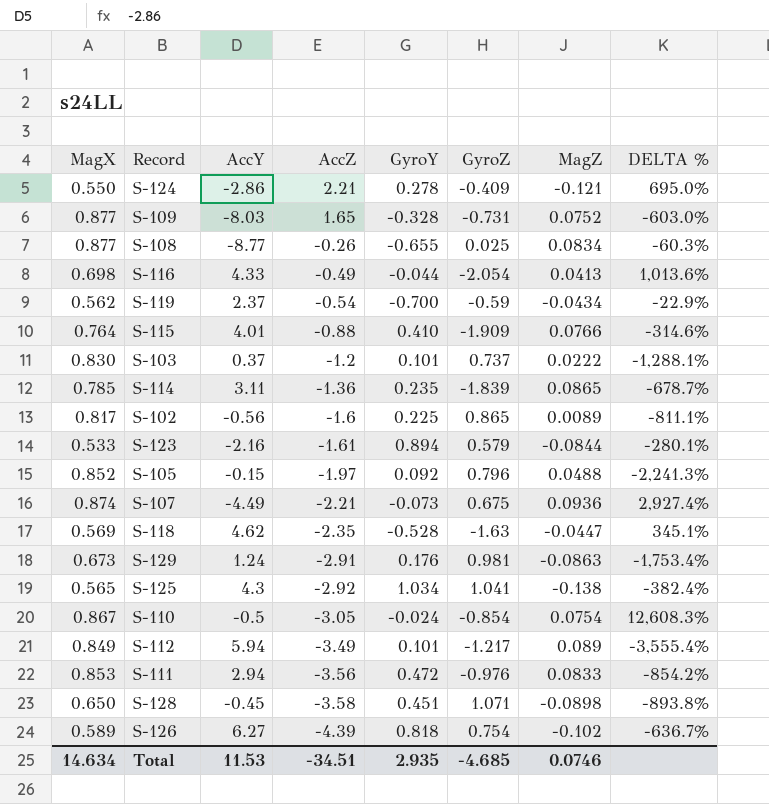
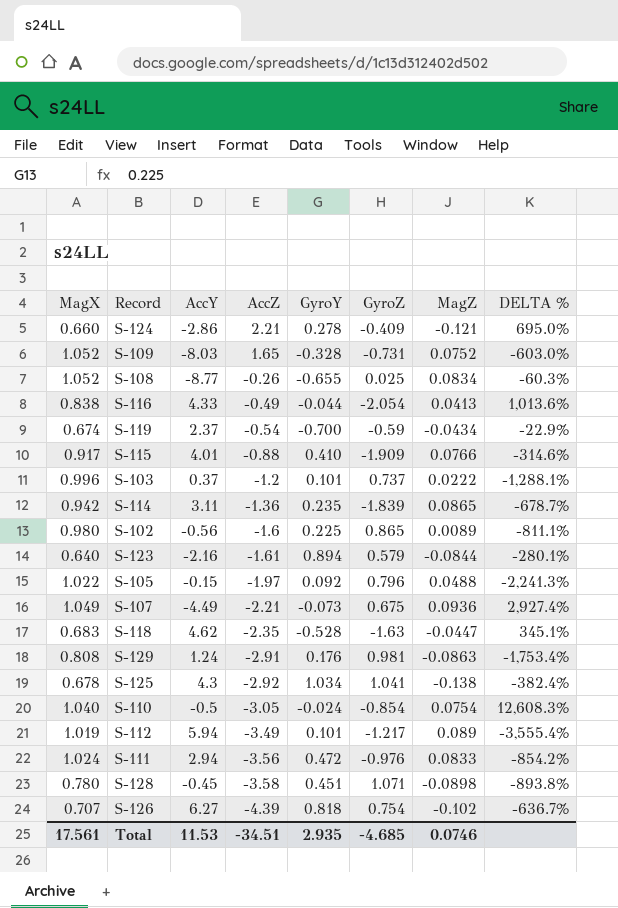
S-124 | MagX: 0.550 -> 0.660
S-109 | MagX: 0.877 -> 1.052
S-108 | MagX: 0.877 -> 1.052
S-116 | MagX: 0.698 -> 0.838
S-119 | MagX: 0.562 -> 0.674
S-115 | MagX: 0.764 -> 0.917
S-103 | MagX: 0.830 -> 0.996
S-114 | MagX: 0.785 -> 0.942
S-102 | MagX: 0.817 -> 0.980
S-123 | MagX: 0.533 -> 0.640
S-105 | MagX: 0.852 -> 1.022
S-107 | MagX: 0.874 -> 1.049
S-118 | MagX: 0.569 -> 0.683
S-129 | MagX: 0.673 -> 0.808
S-125 | MagX: 0.565 -> 0.678
S-110 | MagX: 0.867 -> 1.040
S-112 | MagX: 0.849 -> 1.019
S-111 | MagX: 0.853 -> 1.024
S-128 | MagX: 0.650 -> 0.780
S-126 | MagX: 0.589 -> 0.707
Total | MagX: 14.634 -> 17.561

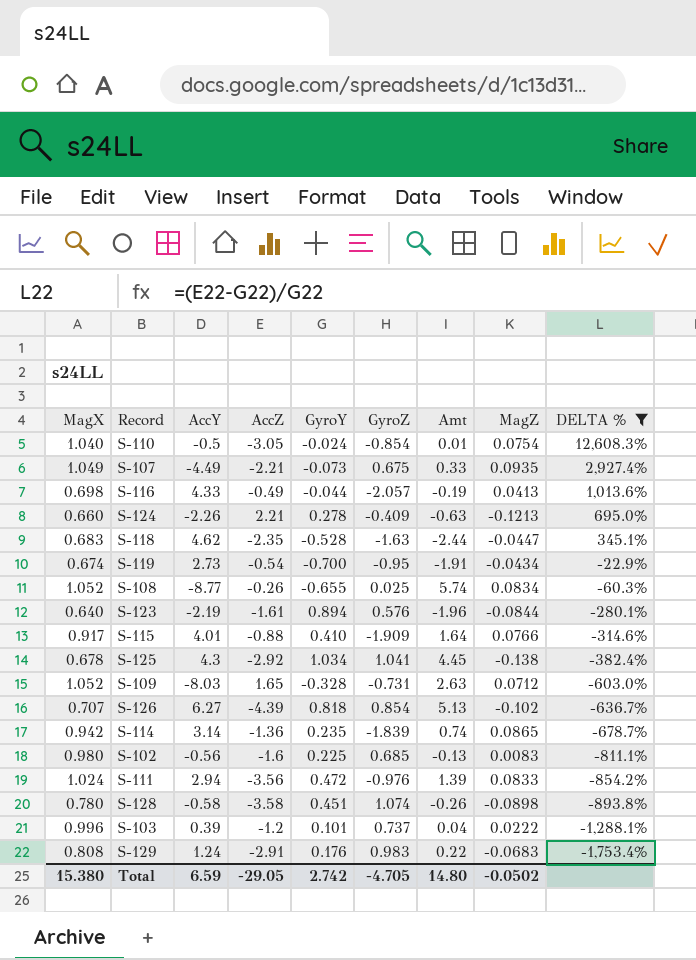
filter: none -> DELTA % >= -1,753.4%
row order: AccZ descending -> DELTA % descending
column Amt | formula: none -> [AccY] * [GyroY]
S-107 | MagZ: 0.0936 -> 0.0935
S-116 | MagX: 0.838 -> 0.698
S-116 | GyroZ: -2.054 -> -2.057
S-124 | AccY: -2.86 -> -2.26
S-124 | MagZ: -0.121 -> -0.1213
S-119 | AccY: 2.37 -> 2.73
S-119 | GyroZ: -0.59 -> -0.95
S-123 | AccY: -2.16 -> -2.19
S-123 | GyroZ: 0.579 -> 0.576
S-109 | MagZ: 0.0752 -> 0.0712
S-126 | GyroZ: 0.754 -> 0.854
S-114 | AccY: 3.11 -> 3.14
S-102 | GyroZ: 0.865 -> 0.685
S-102 | MagZ: 0.0089 -> 0.0083
S-128 | AccY: -0.45 -> -0.58
S-128 | GyroZ: 1.071 -> 1.074
S-103 | AccY: 0.37 -> 0.39
S-129 | GyroZ: 0.981 -> 0.983
S-129 | MagZ: -0.0863 -> -0.0683
Total | MagX: 17.561 -> 15.380
Total | AccY: 11.53 -> 6.59
Total | AccZ: -34.51 -> -29.05
Total | GyroY: 2.935 -> 2.742
Total | GyroZ: -4.685 -> -4.705
Total | MagZ: 0.0746 -> -0.0502

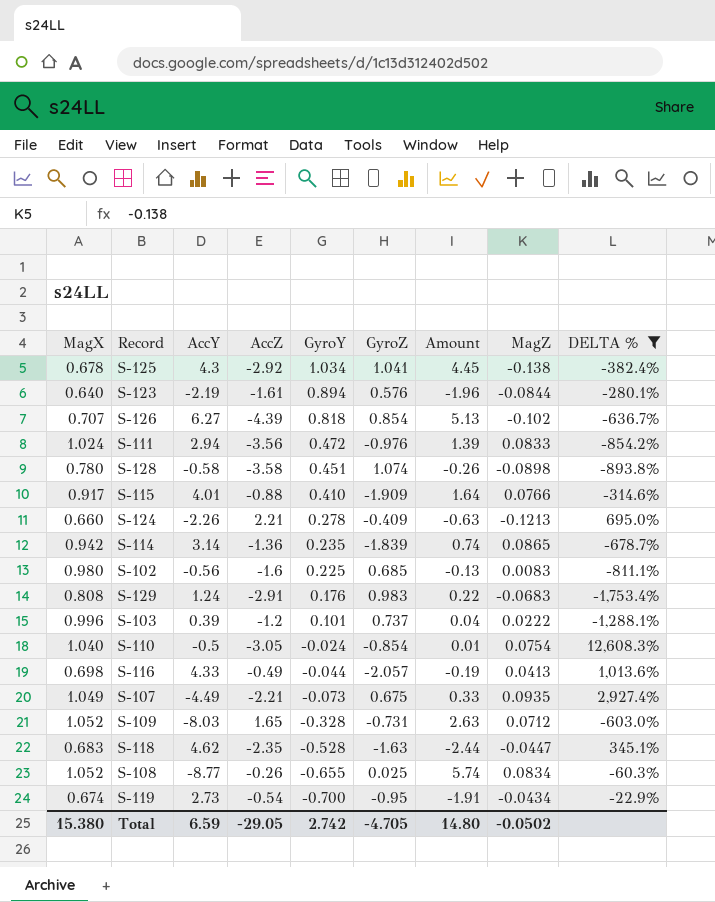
row order: DELTA % descending -> GyroY descending
column name: Amt -> Amount

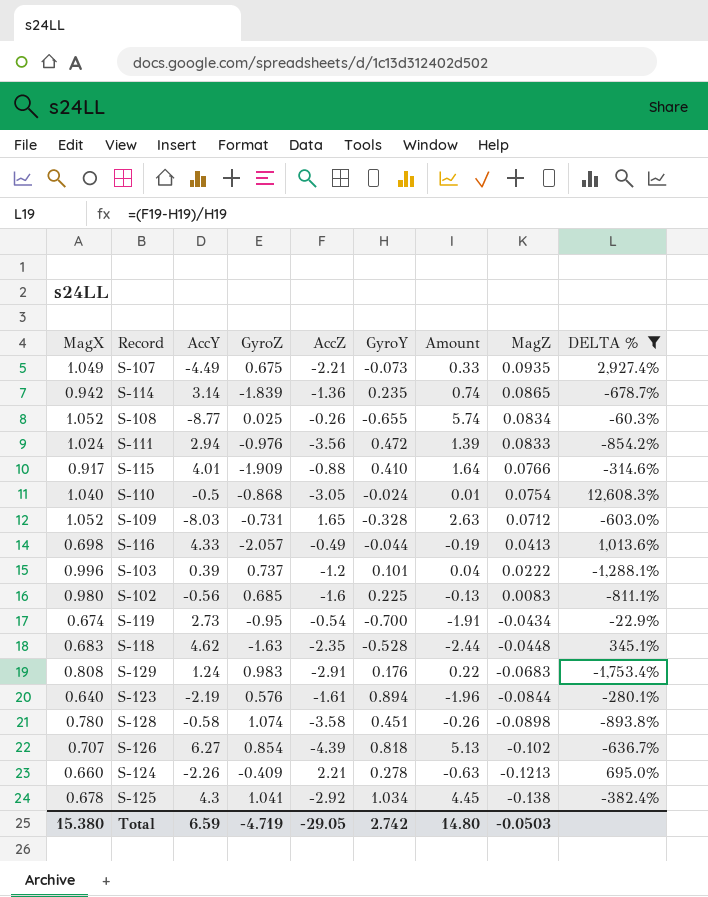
row order: GyroY descending -> MagZ descending
column GyroZ | position: 6 -> 4
S-110 | GyroZ: -0.854 -> -0.868
S-118 | MagZ: -0.0447 -> -0.0448
Total | GyroZ: -4.705 -> -4.719
Total | MagZ: -0.0502 -> -0.0503

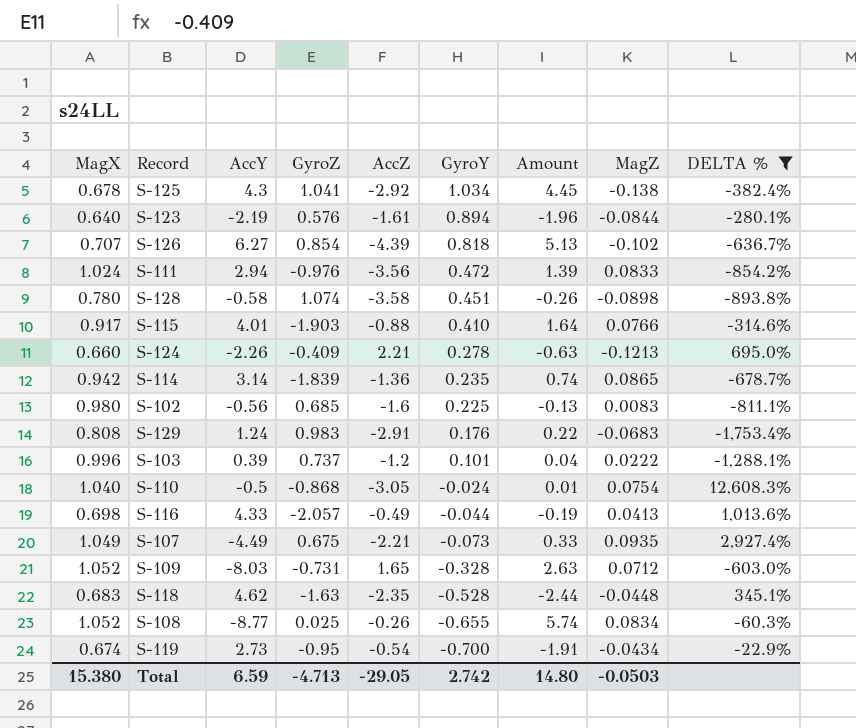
row order: MagZ descending -> GyroY descending
S-115 | GyroZ: -1.909 -> -1.903
Total | GyroZ: -4.719 -> -4.713

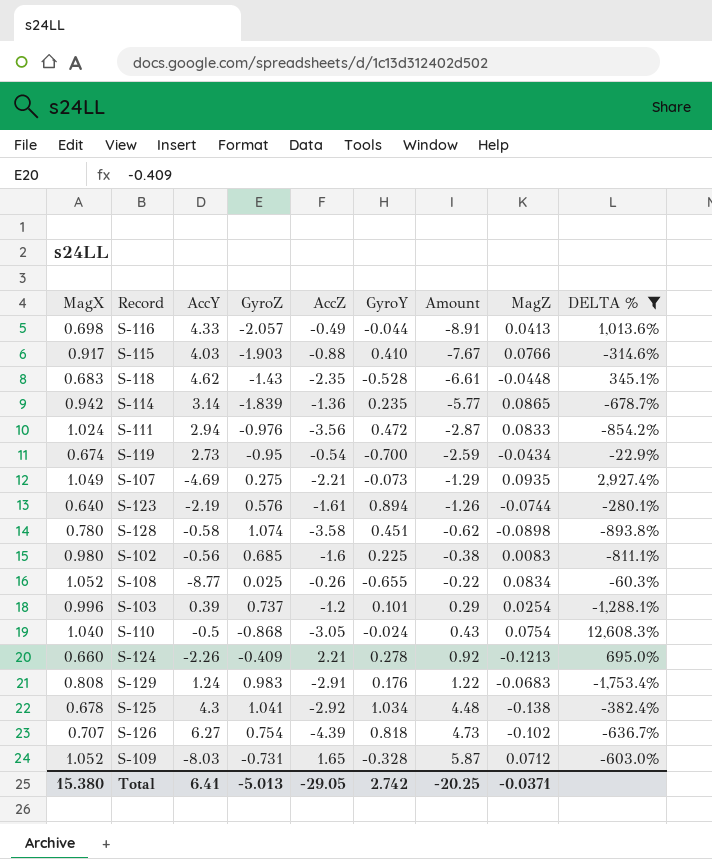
row order: GyroY descending -> Amount ascending
column Amount | formula: [AccY] * [GyroY] -> [AccY] * [GyroZ]
S-115 | AccY: 4.01 -> 4.03
S-118 | GyroZ: -1.63 -> -1.43
S-107 | AccY: -4.49 -> -4.69
S-107 | GyroZ: 0.675 -> 0.275
S-123 | MagZ: -0.0844 -> -0.0744
S-103 | MagZ: 0.0222 -> 0.0254
S-126 | GyroZ: 0.854 -> 0.754
Total | AccY: 6.59 -> 6.41
Total | GyroZ: -4.713 -> -5.013
Total | Amount: 14.80 -> -20.25
Total | MagZ: -0.0503 -> -0.0371

